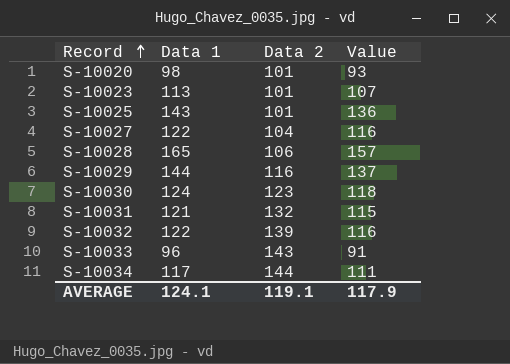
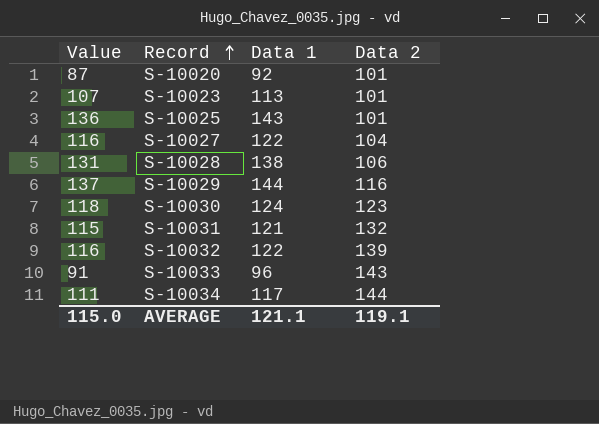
column Value | position: 4 -> 1
S-10020 | Value: 93 -> 87
S-10020 | Data 1: 98 -> 92
S-10028 | Value: 157 -> 131
S-10028 | Data 1: 165 -> 138
AVERAGE | Value: 117.9 -> 115.0
AVERAGE | Data 1: 124.1 -> 121.1

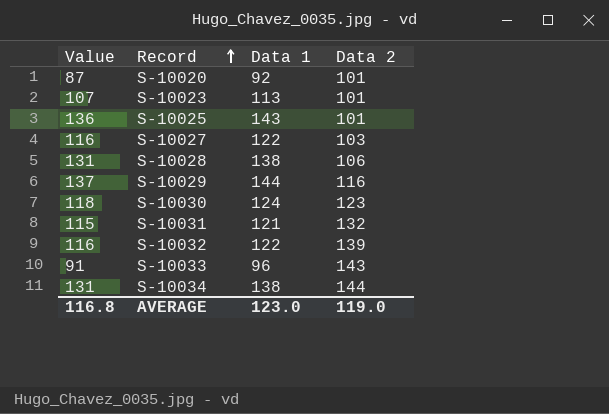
S-10027 | Data 2: 104 -> 103
S-10034 | Value: 111 -> 131
S-10034 | Data 1: 117 -> 138
AVERAGE | Value: 115.0 -> 116.8
AVERAGE | Data 1: 121.1 -> 123.0
AVERAGE | Data 2: 119.1 -> 119.0

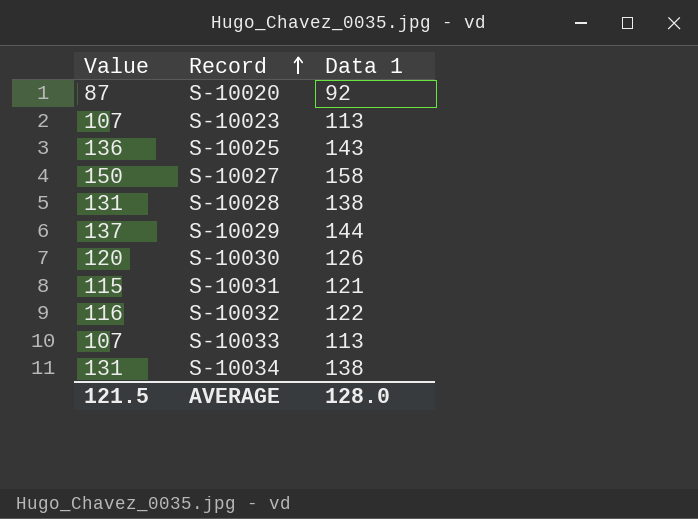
column Data 2 | position: 4 -> none
S-10027 | Value: 116 -> 150
S-10027 | Data 1: 122 -> 158
S-10030 | Value: 118 -> 120
S-10030 | Data 1: 124 -> 126
S-10033 | Value: 91 -> 107
S-10033 | Data 1: 96 -> 113
AVERAGE | Value: 116.8 -> 121.5
AVERAGE | Data 1: 123.0 -> 128.0

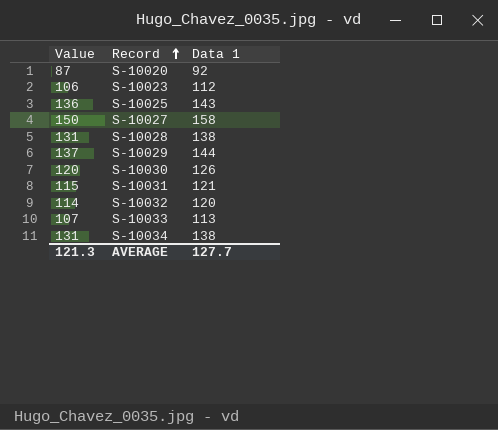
S-10023 | Value: 107 -> 106
S-10023 | Data 1: 113 -> 112
S-10032 | Value: 116 -> 114
S-10032 | Data 1: 122 -> 120
AVERAGE | Value: 121.5 -> 121.3
AVERAGE | Data 1: 128.0 -> 127.7

